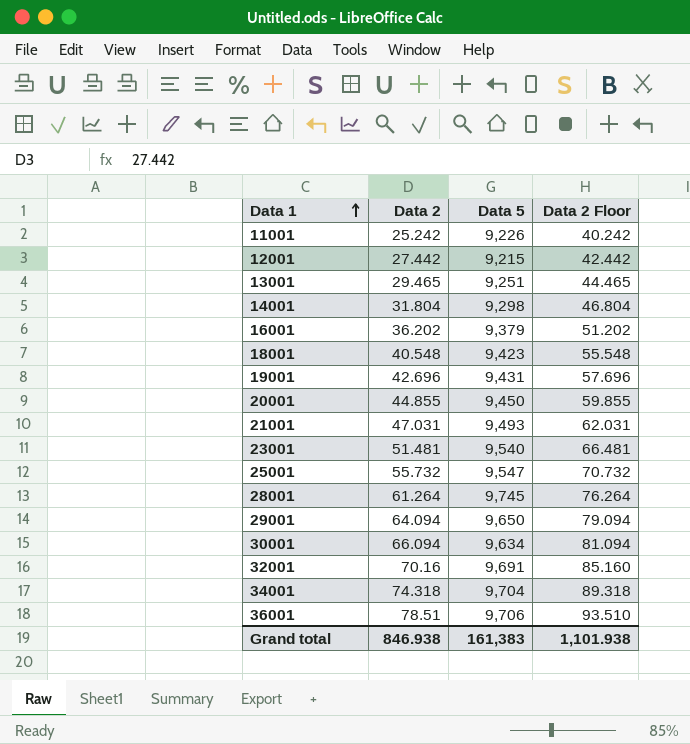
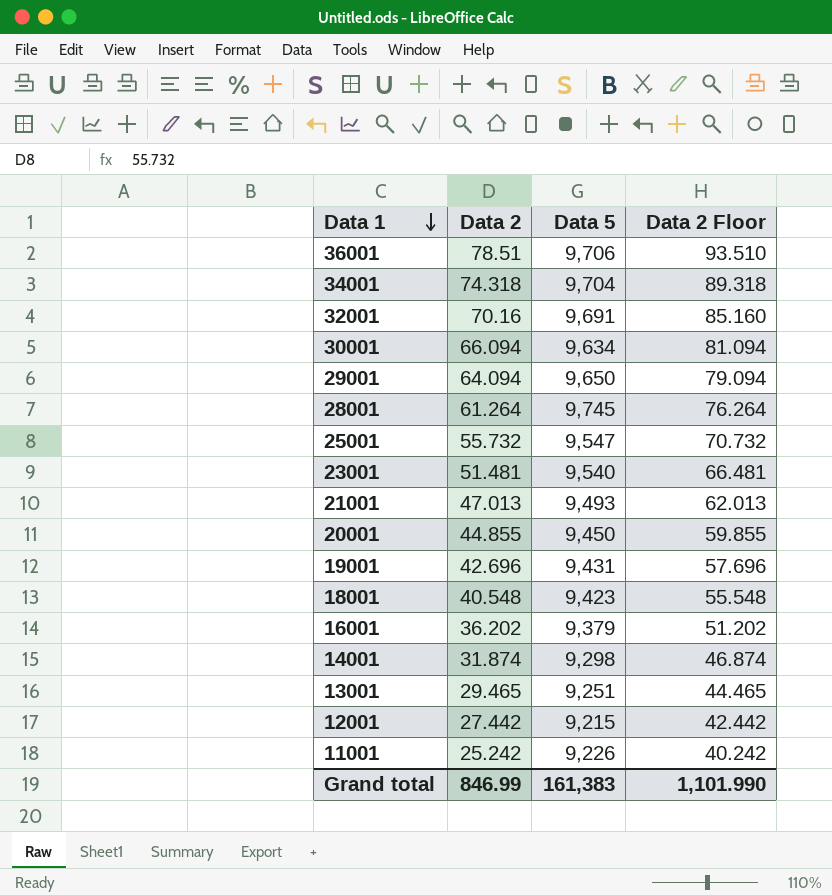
row order: Data 1 ascending -> Data 1 descending
21001 | Data 2: 47.031 -> 47.013
21001 | Data 2 Floor: 62.031 -> 62.013
14001 | Data 2: 31.804 -> 31.874
14001 | Data 2 Floor: 46.804 -> 46.874
Grand total | Data 2: 846.938 -> 846.99
Grand total | Data 2 Floor: 1,101.938 -> 1,101.990

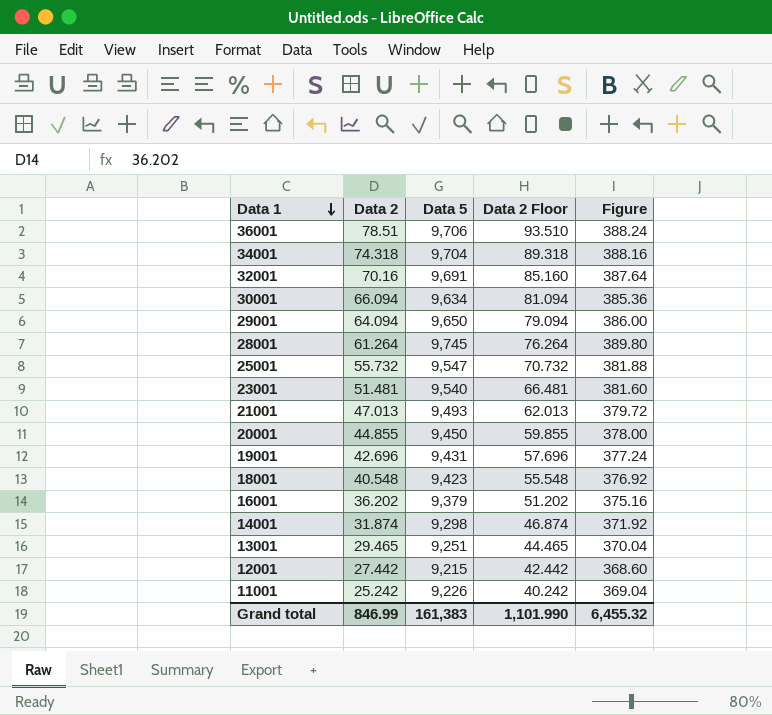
column Figure | formula: none -> [Data 5] * 0.04

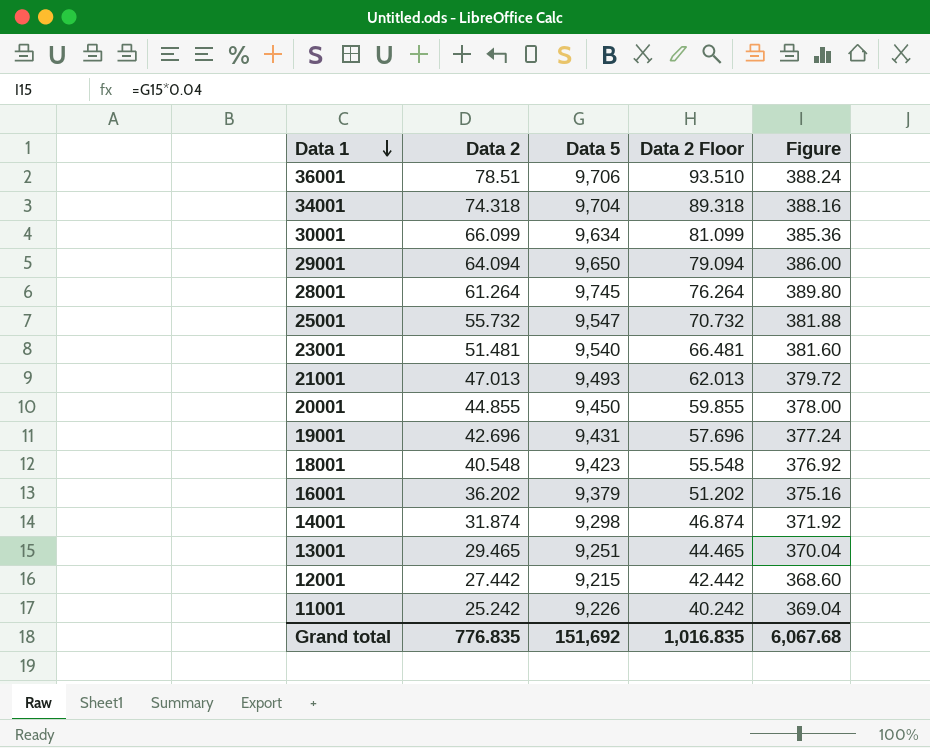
row 32001: 70.16 | 9,691 | 85.160 | 387.64 -> none
30001 | Data 2: 66.094 -> 66.099
30001 | Data 2 Floor: 81.094 -> 81.099
Grand total | Data 2: 846.99 -> 776.835
Grand total | Data 5: 161,383 -> 151,692
Grand total | Data 2 Floor: 1,101.990 -> 1,016.835
Grand total | Figure: 6,455.32 -> 6,067.68

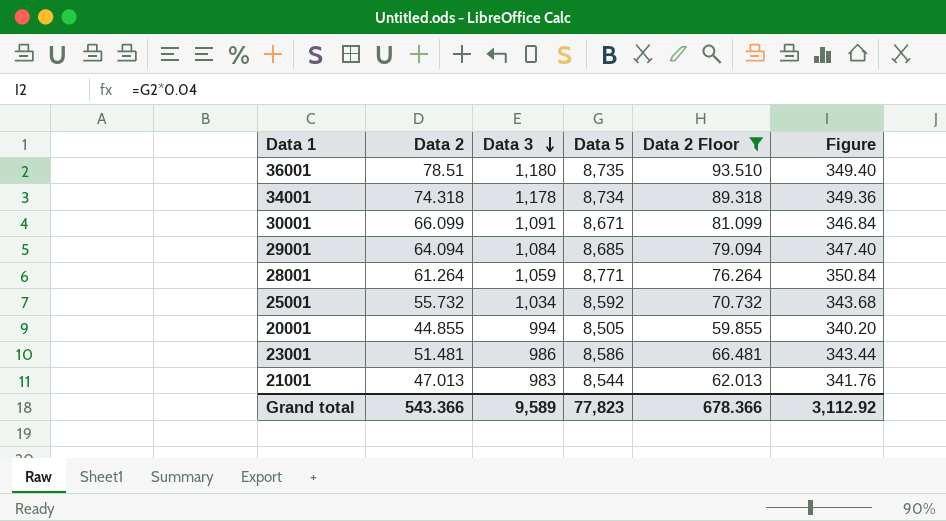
filter: none -> Data 2 Floor >= 59.855
row order: Data 1 descending -> Data 3 descending
column Data 3 | position: none -> 3
36001 | Data 5: 9,706 -> 8,735
36001 | Figure: 388.24 -> 349.40
34001 | Data 5: 9,704 -> 8,734
34001 | Figure: 388.16 -> 349.36
30001 | Data 5: 9,634 -> 8,671
30001 | Figure: 385.36 -> 346.84
29001 | Data 5: 9,650 -> 8,685
29001 | Figure: 386.00 -> 347.40
28001 | Data 5: 9,745 -> 8,771
28001 | Figure: 389.80 -> 350.84
25001 | Data 5: 9,547 -> 8,592
25001 | Figure: 381.88 -> 343.68
20001 | Data 5: 9,450 -> 8,505
20001 | Figure: 378.00 -> 340.20
23001 | Data 5: 9,540 -> 8,586
23001 | Figure: 381.60 -> 343.44
21001 | Data 5: 9,493 -> 8,544
21001 | Figure: 379.72 -> 341.76
Grand total | Data 2: 776.835 -> 543.366
Grand total | Data 5: 151,692 -> 77,823
Grand total | Data 2 Floor: 1,016.835 -> 678.366
Grand total | Figure: 6,067.68 -> 3,112.92

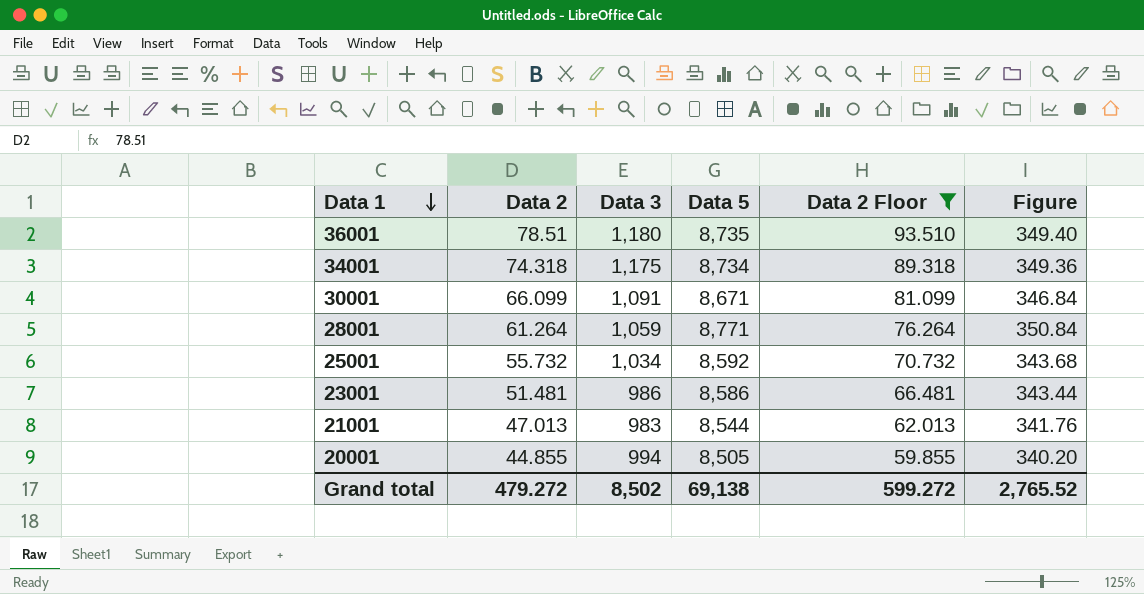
row order: Data 3 descending -> Data 1 descending
row 29001: 64.094 | 1,084 | 8,685 | 79.094 | 347.40 -> none
34001 | Data 3: 1,178 -> 1,175
Grand total | Data 2: 543.366 -> 479.272
Grand total | Data 3: 9,589 -> 8,502
Grand total | Data 5: 77,823 -> 69,138
Grand total | Data 2 Floor: 678.366 -> 599.272
Grand total | Figure: 3,112.92 -> 2,765.52

